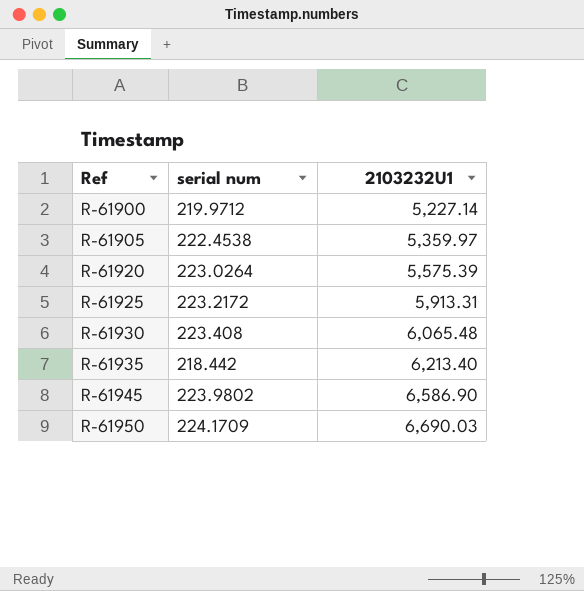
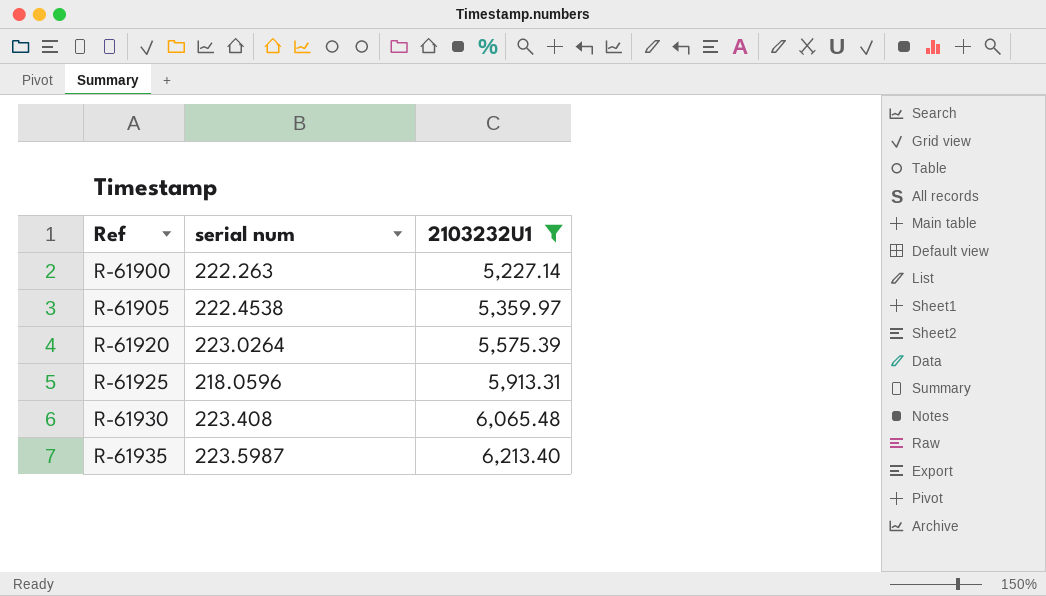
filter: none -> 2103232U1 <= 6,213.40
R-61900 | serial num: 219.9712 -> 222.263
R-61925 | serial num: 223.2172 -> 218.0596
R-61935 | serial num: 218.442 -> 223.5987

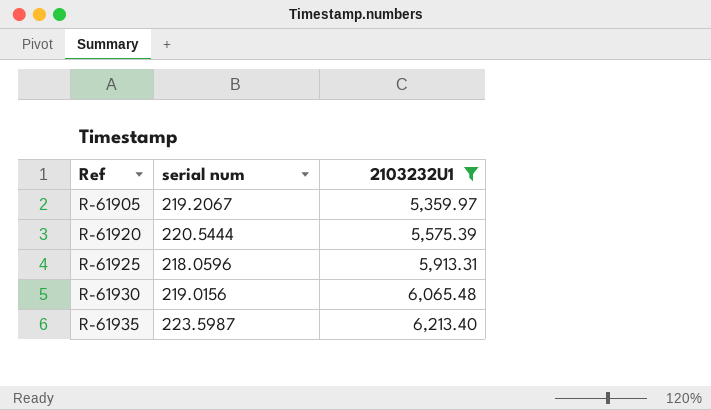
row R-61900: 222.263 | 5,227.14 -> none
R-61905 | serial num: 222.4538 -> 219.2067
R-61920 | serial num: 223.0264 -> 220.5444
R-61930 | serial num: 223.408 -> 219.0156

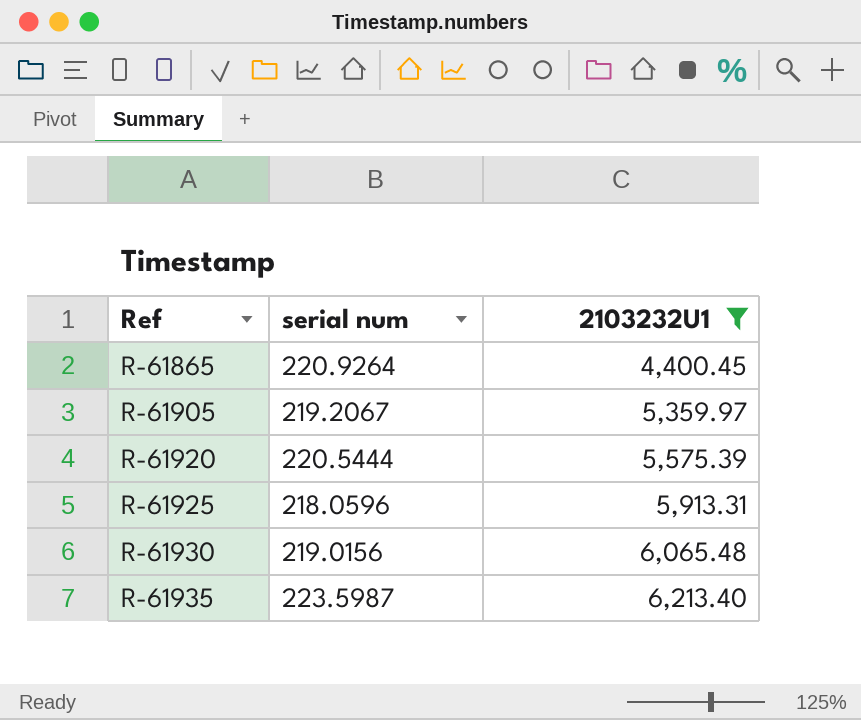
row R-61865: none -> 220.9264 | 4,400.45

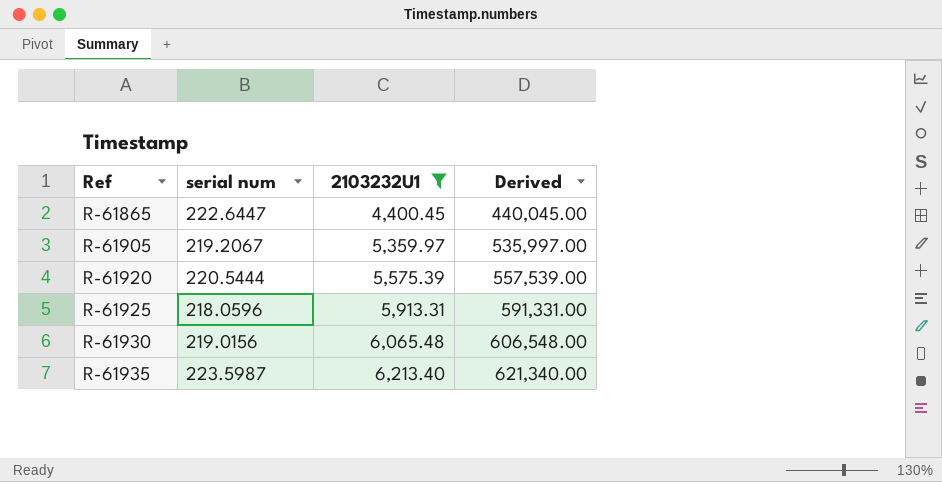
column Derived | formula: none -> [2103232U1] * 100
R-61865 | serial num: 220.9264 -> 222.6447

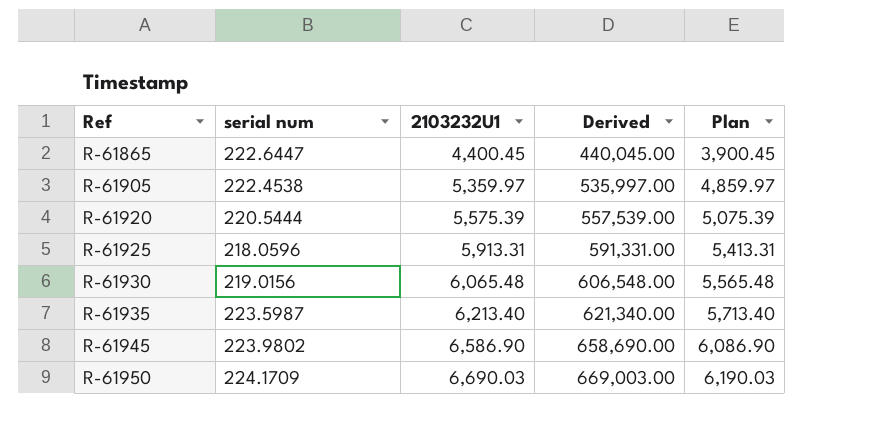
filter: 2103232U1 <= 6,213.40 -> none
column Plan | formula: none -> [2103232U1] - 500
R-61905 | serial num: 219.2067 -> 222.4538

